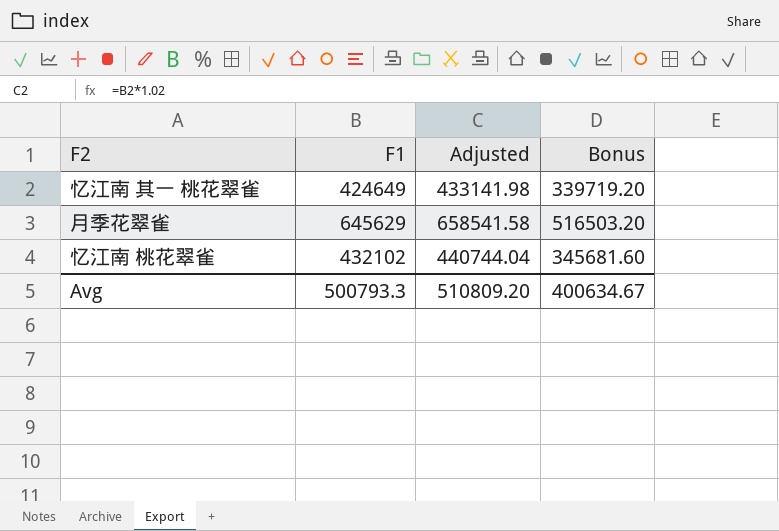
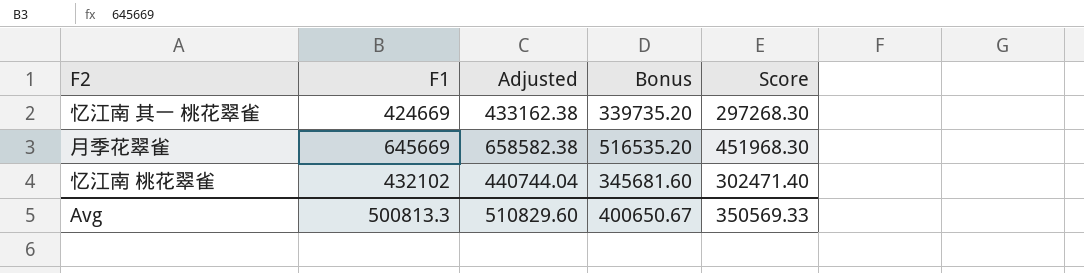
column Score | formula: none -> [F1] * 0.7
忆江南 其一 桃花翠雀 | F1: 424649 -> 424669
忆江南 其一 桃花翠雀 | Adjusted: 433141.98 -> 433162.38
忆江南 其一 桃花翠雀 | Bonus: 339719.20 -> 339735.20
月季花翠雀 | F1: 645629 -> 645669
月季花翠雀 | Adjusted: 658541.58 -> 658582.38
月季花翠雀 | Bonus: 516503.20 -> 516535.20
Avg | F1: 500793.3 -> 500813.3
Avg | Adjusted: 510809.20 -> 510829.60
Avg | Bonus: 400634.67 -> 400650.67

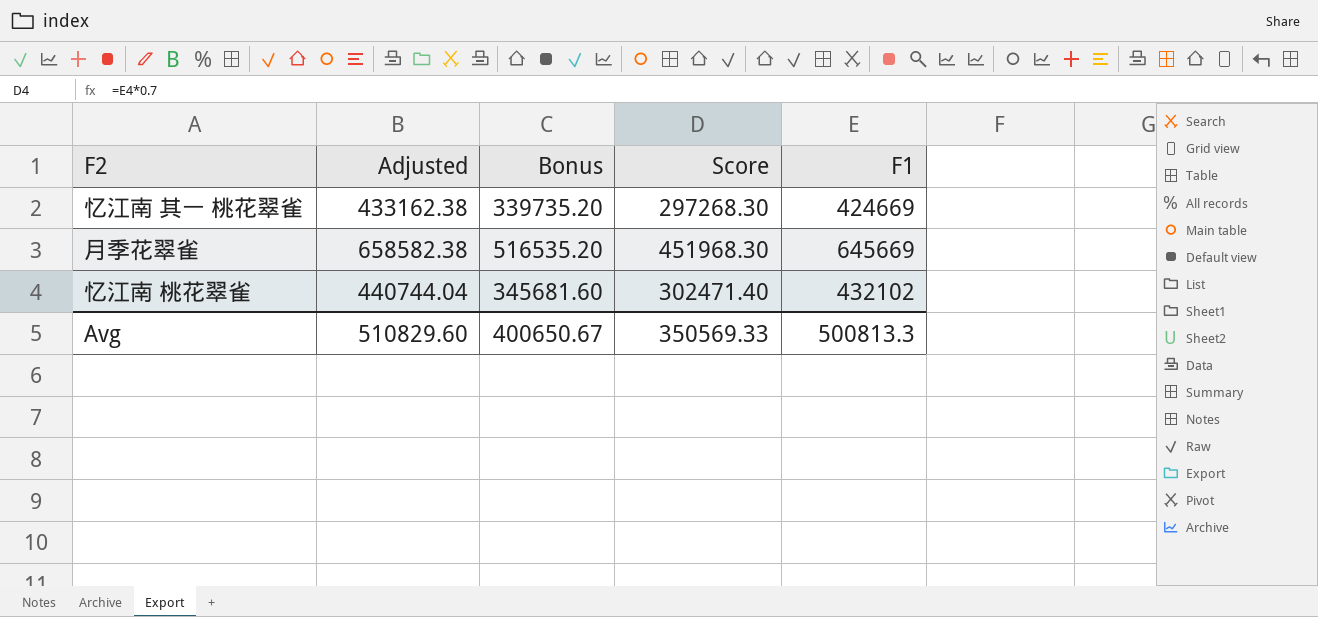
column F1 | position: 2 -> 5

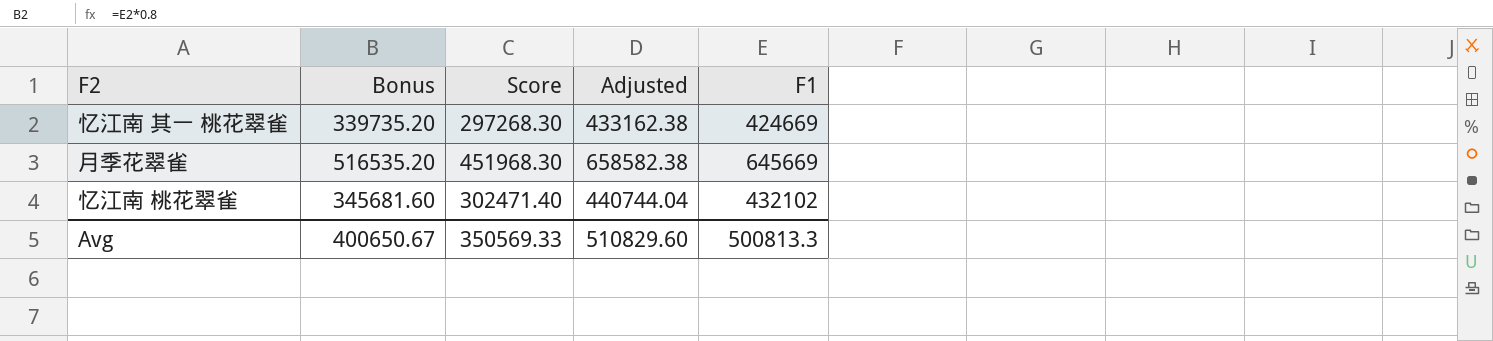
column Adjusted | position: 2 -> 4

